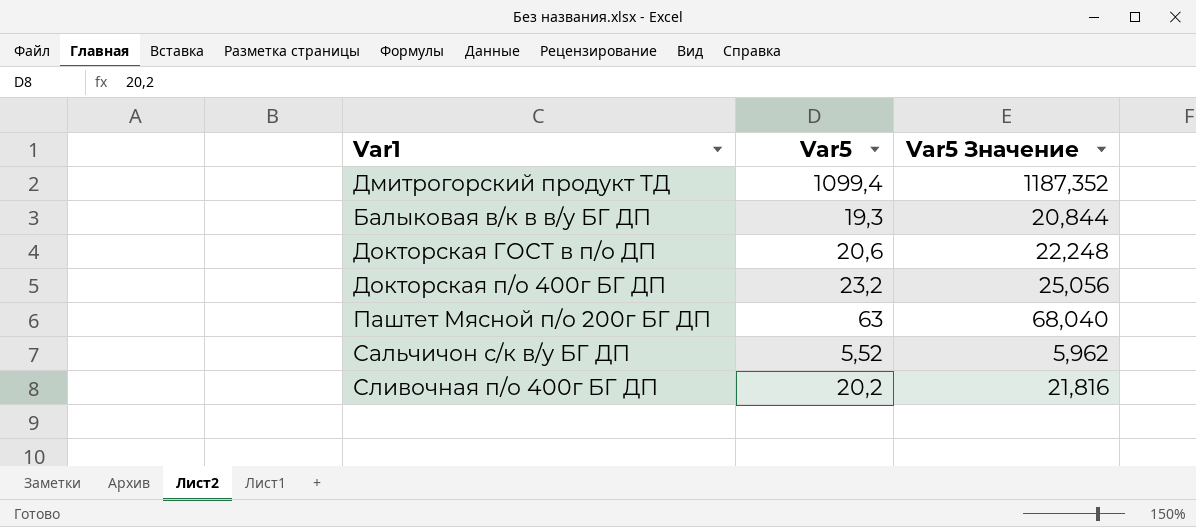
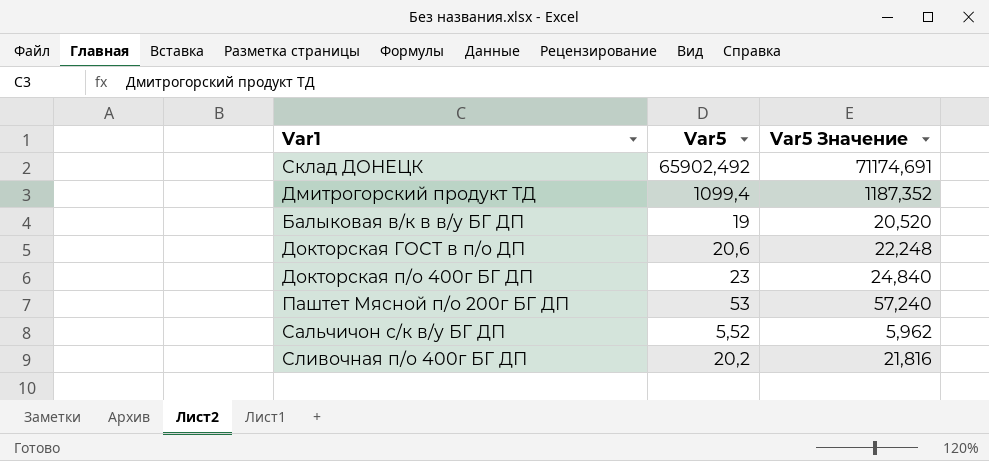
row Склад ДОНЕЦК: none -> 65902,492 | 71174,691
Балыковая в/к в в/у БГ ДП | Var5: 19,3 -> 19
Балыковая в/к в в/у БГ ДП | Var5 Значение: 20,844 -> 20,520
Докторская п/о 400г БГ ДП | Var5: 23,2 -> 23
Докторская п/о 400г БГ ДП | Var5 Значение: 25,056 -> 24,840
Паштет Мясной п/о 200г БГ ДП | Var5: 63 -> 53
Паштет Мясной п/о 200г БГ ДП | Var5 Значение: 68,040 -> 57,240

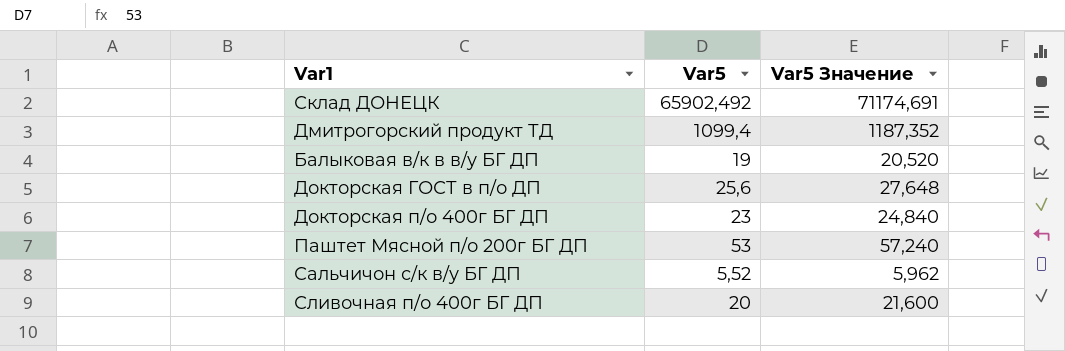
Докторская ГОСТ в п/о ДП | Var5: 20,6 -> 25,6
Докторская ГОСТ в п/о ДП | Var5 Значение: 22,248 -> 27,648
Сливочная п/о 400г БГ ДП | Var5: 20,2 -> 20
Сливочная п/о 400г БГ ДП | Var5 Значение: 21,816 -> 21,600

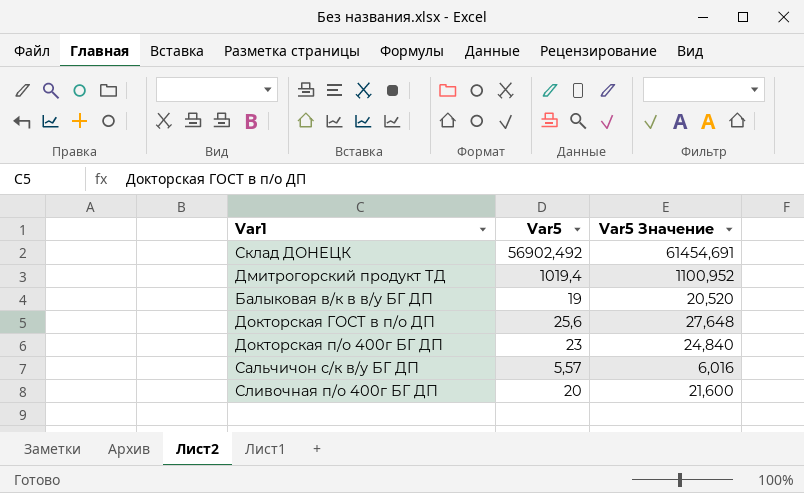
row Паштет Мясной п/о 200г БГ ДП: 53 | 57,240 -> none
Склад ДОНЕЦК | Var5: 65902,492 -> 56902,492
Склад ДОНЕЦК | Var5 Значение: 71174,691 -> 61454,691
Дмитрогорский продукт ТД | Var5: 1099,4 -> 1019,4
Дмитрогорский продукт ТД | Var5 Значение: 1187,352 -> 1100,952
Сальчичон с/к в/у БГ ДП | Var5: 5,52 -> 5,57
Сальчичон с/к в/у БГ ДП | Var5 Значение: 5,962 -> 6,016

